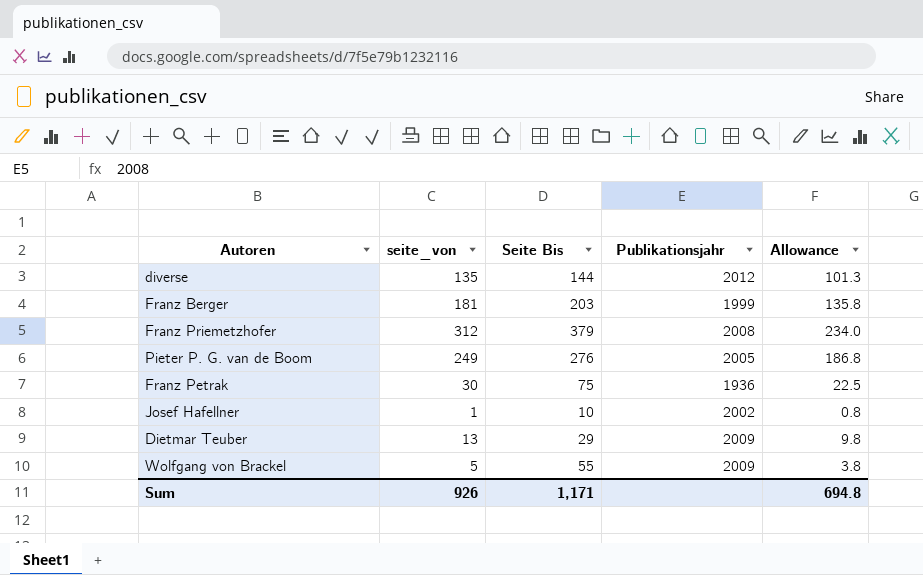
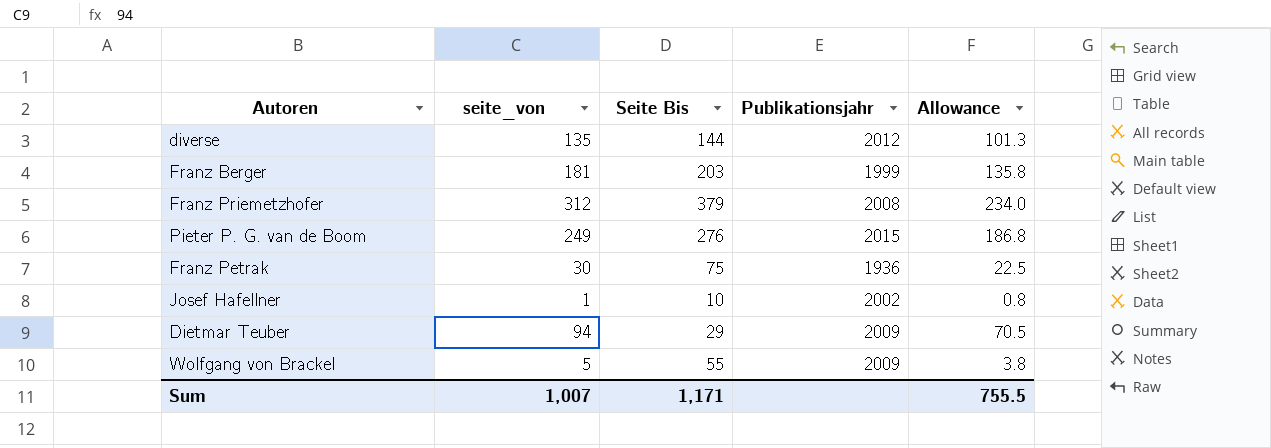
Pieter P. G. van de Boom | Publikationsjahr: 2005 -> 2015
Dietmar Teuber | seite_von: 13 -> 94
Dietmar Teuber | Allowance: 9.8 -> 70.5
Sum | seite_von: 926 -> 1,007
Sum | Allowance: 694.8 -> 755.5

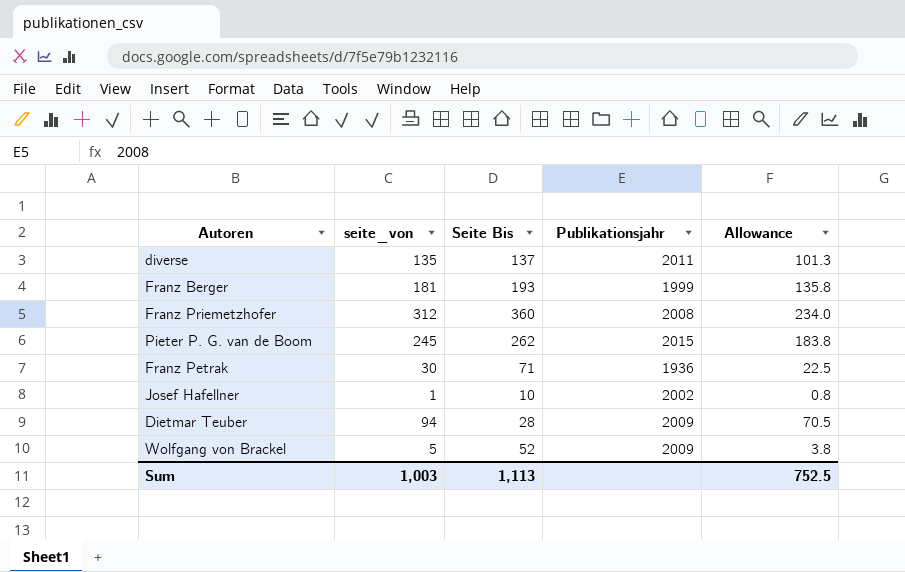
diverse | Seite Bis: 144 -> 137
diverse | Publikationsjahr: 2012 -> 2011
Franz Berger | Seite Bis: 203 -> 193
Franz Priemetzhofer | Seite Bis: 379 -> 360
Pieter P. G. van de Boom | seite_von: 249 -> 245
Pieter P. G. van de Boom | Seite Bis: 276 -> 262
Pieter P. G. van de Boom | Allowance: 186.8 -> 183.8
Franz Petrak | Seite Bis: 75 -> 71
Dietmar Teuber | Seite Bis: 29 -> 28
Wolfgang von Brackel | Seite Bis: 55 -> 52
Sum | seite_von: 1,007 -> 1,003
Sum | Seite Bis: 1,171 -> 1,113
Sum | Allowance: 755.5 -> 752.5

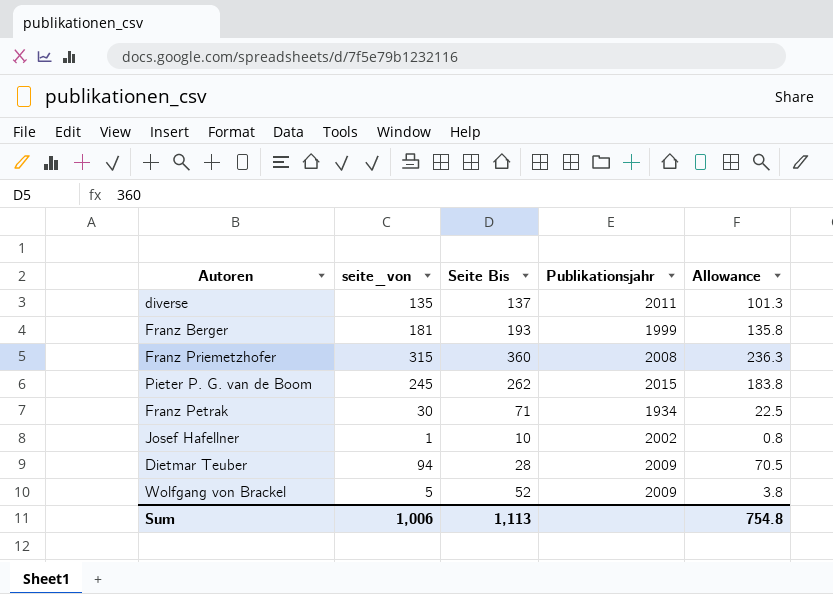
Franz Priemetzhofer | seite_von: 312 -> 315
Franz Priemetzhofer | Allowance: 234.0 -> 236.3
Franz Petrak | Publikationsjahr: 1936 -> 1934
Sum | seite_von: 1,003 -> 1,006
Sum | Allowance: 752.5 -> 754.8

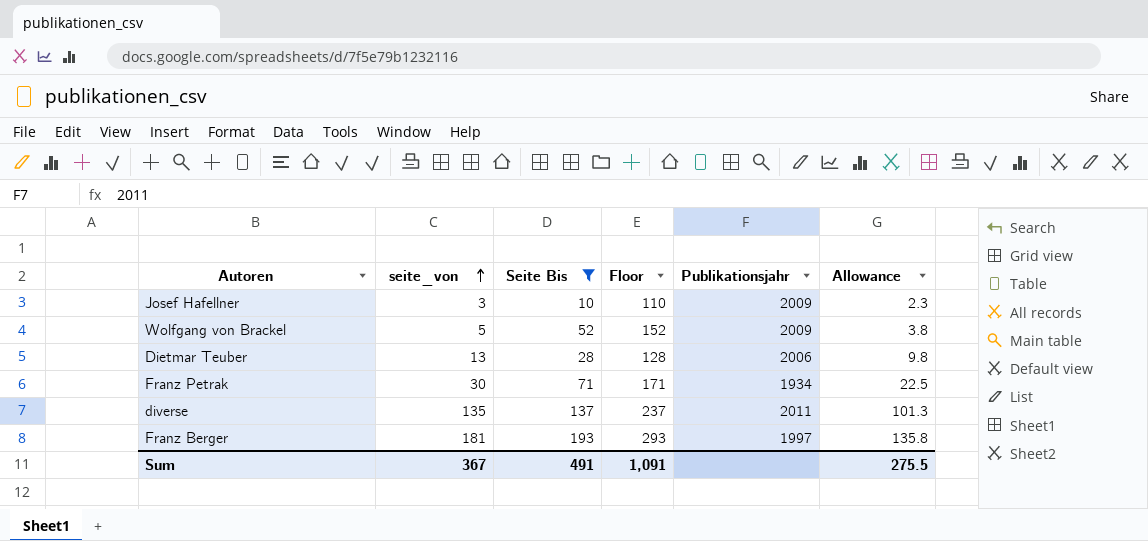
filter: none -> Seite Bis <= 193
row order: none -> seite_von ascending
column Floor | formula: none -> [Seite Bis] + 100
Josef Hafellner | seite_von: 1 -> 3
Josef Hafellner | Publikationsjahr: 2002 -> 2009
Josef Hafellner | Allowance: 0.8 -> 2.3
Dietmar Teuber | seite_von: 94 -> 13
Dietmar Teuber | Publikationsjahr: 2009 -> 2006
Dietmar Teuber | Allowance: 70.5 -> 9.8
Franz Berger | Publikationsjahr: 1999 -> 1997
Sum | seite_von: 1,006 -> 367
Sum | Seite Bis: 1,113 -> 491
Sum | Allowance: 754.8 -> 275.5

